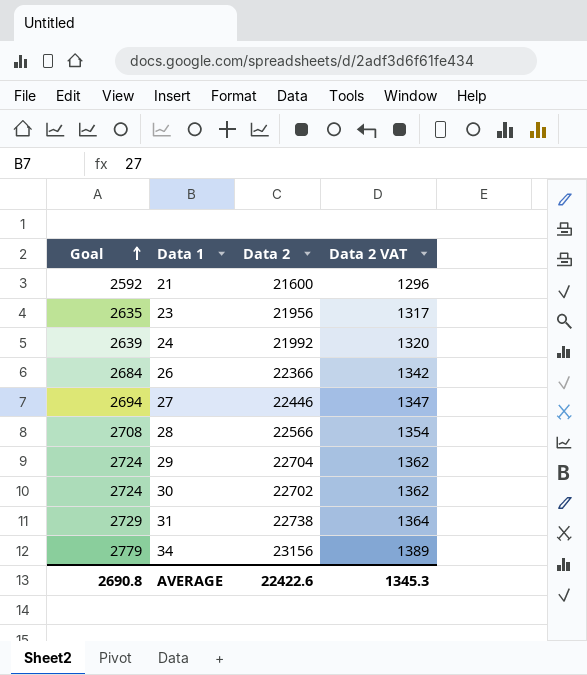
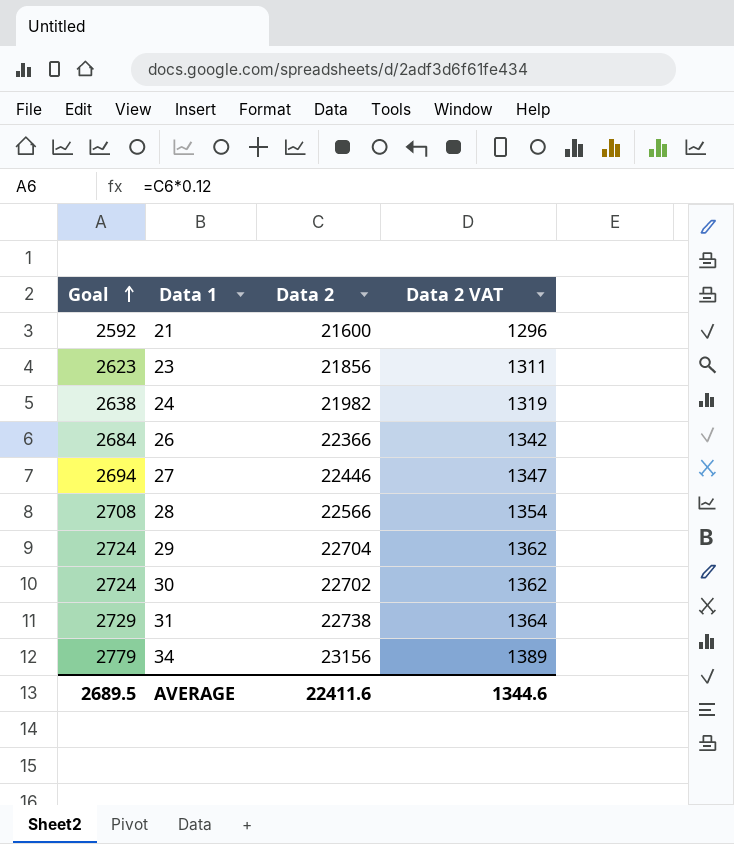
23 | Goal: 2635 -> 2623
23 | Data 2: 21956 -> 21856
23 | Data 2 VAT: 1317 -> 1311
24 | Goal: 2639 -> 2638
24 | Data 2: 21992 -> 21982
24 | Data 2 VAT: 1320 -> 1319
AVERAGE | Goal: 2690.8 -> 2689.5
AVERAGE | Data 2: 22422.6 -> 22411.6
AVERAGE | Data 2 VAT: 1345.3 -> 1344.6

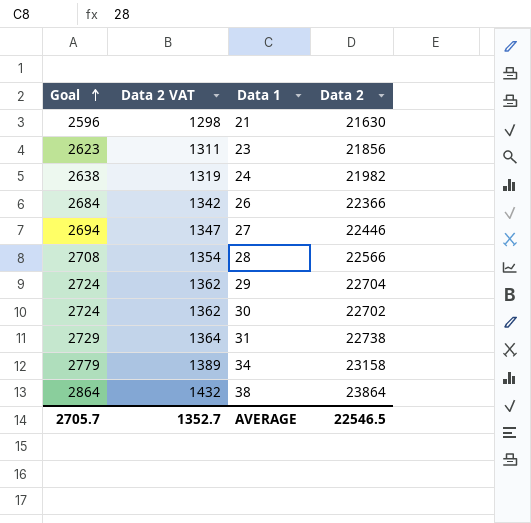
column Data 2 VAT | position: 4 -> 2
21 | Goal: 2592 -> 2596
21 | Data 2 VAT: 1296 -> 1298
21 | Data 2: 21600 -> 21630
34 | Data 2: 23156 -> 23158
row 38: none -> 2864 | 1432 | 23864
AVERAGE | Goal: 2689.5 -> 2705.7
AVERAGE | Data 2 VAT: 1344.6 -> 1352.7
AVERAGE | Data 2: 22411.6 -> 22546.5

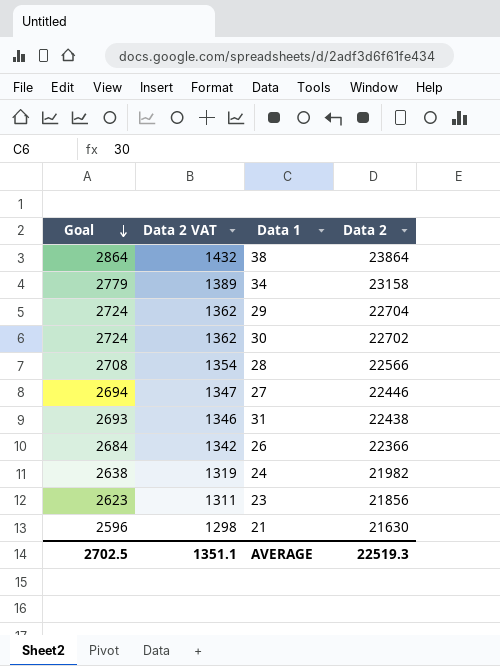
row order: Goal ascending -> Goal descending
31 | Goal: 2729 -> 2693
31 | Data 2 VAT: 1364 -> 1346
31 | Data 2: 22738 -> 22438
AVERAGE | Goal: 2705.7 -> 2702.5
AVERAGE | Data 2 VAT: 1352.7 -> 1351.1
AVERAGE | Data 2: 22546.5 -> 22519.3

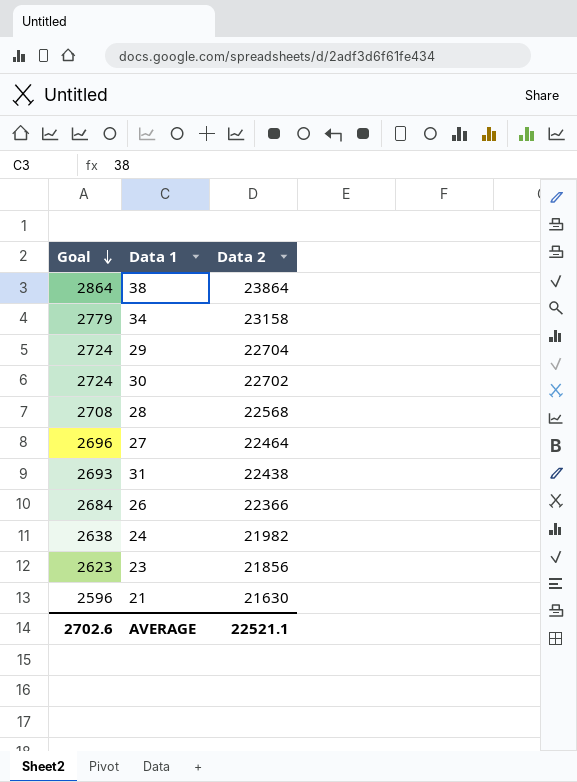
column Data 2 VAT | formula: [Data 2] * 0.06 -> none
28 | Data 2: 22566 -> 22568
27 | Goal: 2694 -> 2696
27 | Data 2: 22446 -> 22464
AVERAGE | Goal: 2702.5 -> 2702.6
AVERAGE | Data 2: 22519.3 -> 22521.1

